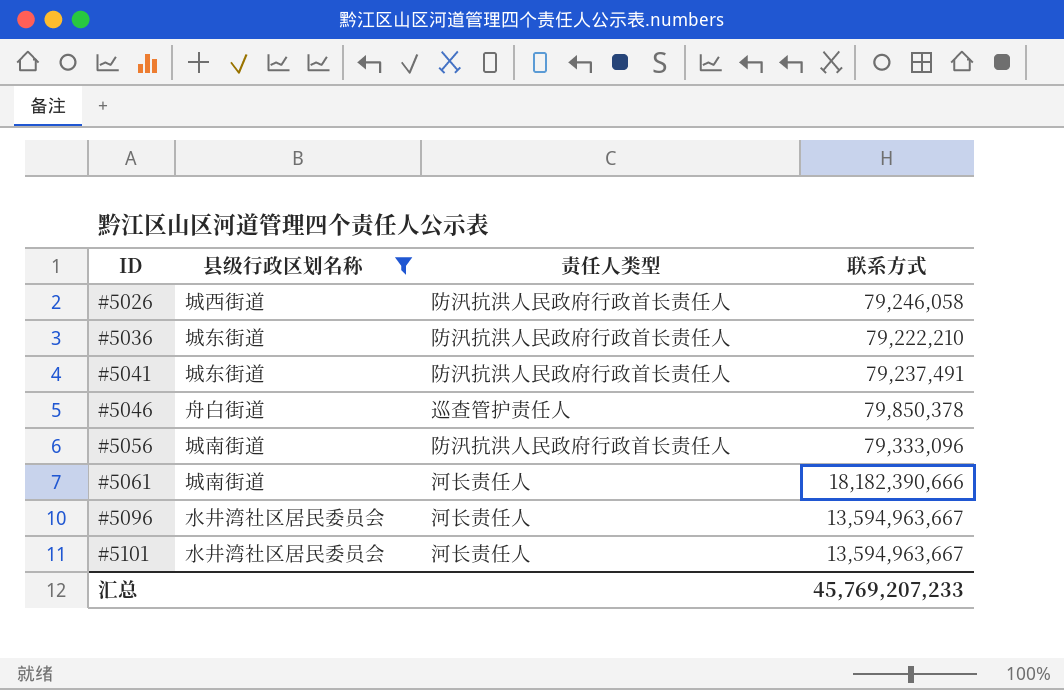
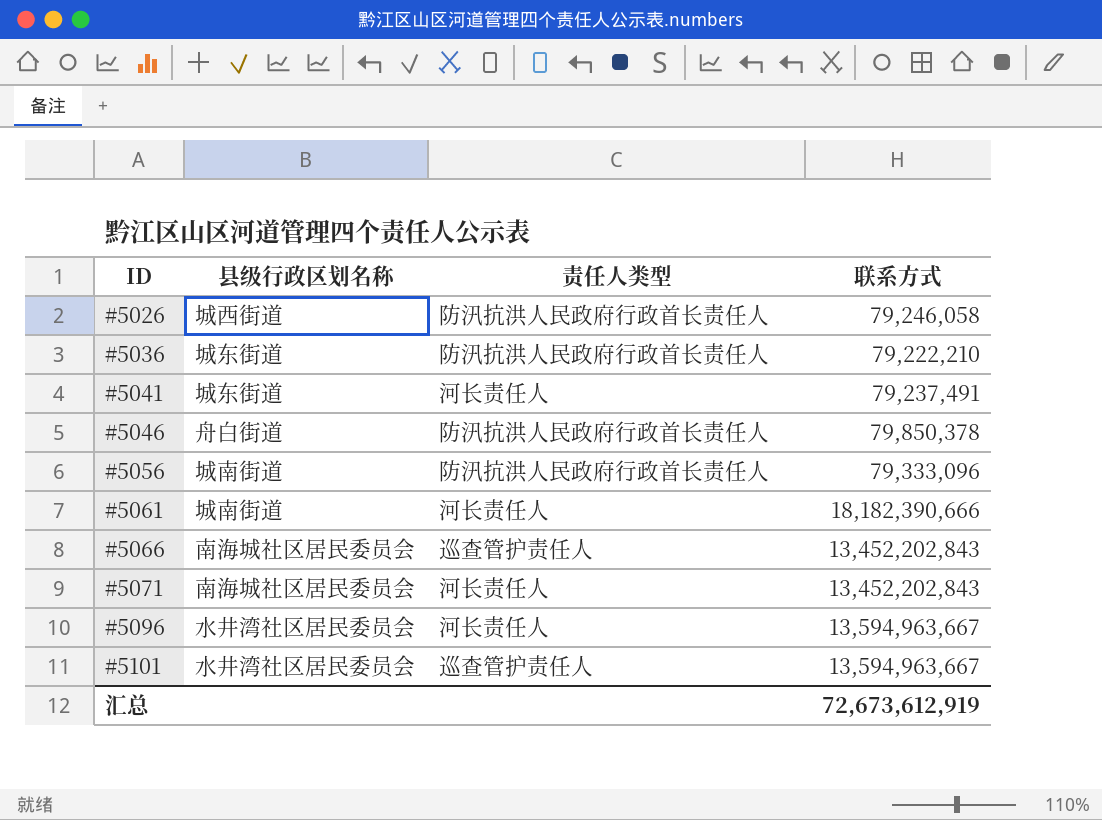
filter: 县级行政区划名称 != 南海城社区居民委员会 -> none
#5041 | 责任人类型: 防汛抗洪人民政府行政首长责任人 -> 河长责任人
#5046 | 责任人类型: 巡查管护责任人 -> 防汛抗洪人民政府行政首长责任人
#5101 | 责任人类型: 河长责任人 -> 巡查管护责任人
汇总 | 联系方式: 45,769,207,233 -> 72,673,612,919

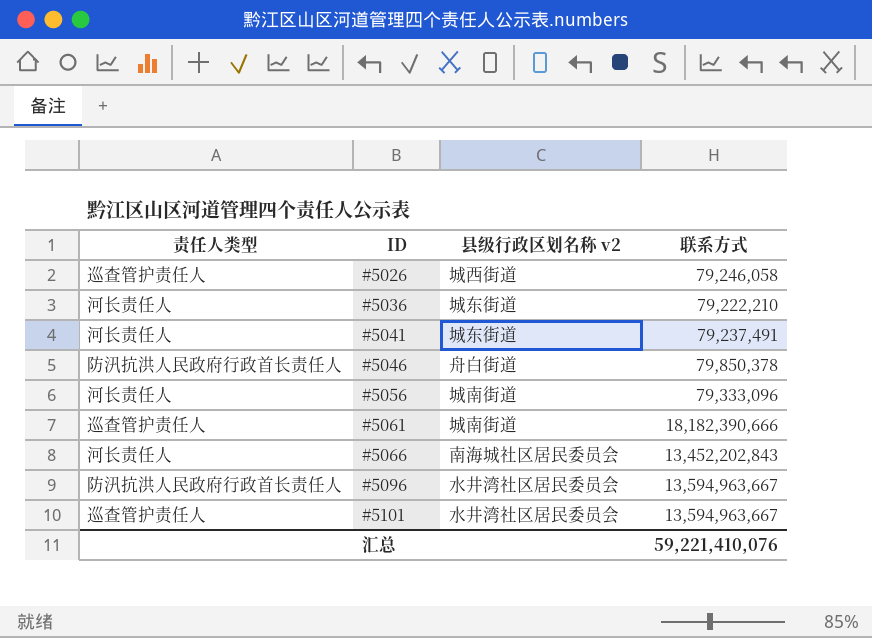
column 责任人类型 | position: 3 -> 1
column name: 县级行政区划名称 -> 县级行政区划名称 v2
row #5071: 南海城社区居民委员会 | 河长责任人 | 13,452,202,843 -> none
#5026 | 责任人类型: 防汛抗洪人民政府行政首长责任人 -> 巡查管护责任人
#5036 | 责任人类型: 防汛抗洪人民政府行政首长责任人 -> 河长责任人
#5056 | 责任人类型: 防汛抗洪人民政府行政首长责任人 -> 河长责任人
#5061 | 责任人类型: 河长责任人 -> 巡查管护责任人
#5066 | 责任人类型: 巡查管护责任人 -> 河长责任人
#5096 | 责任人类型: 河长责任人 -> 防汛抗洪人民政府行政首长责任人
汇总 | 联系方式: 72,673,612,919 -> 59,221,410,076

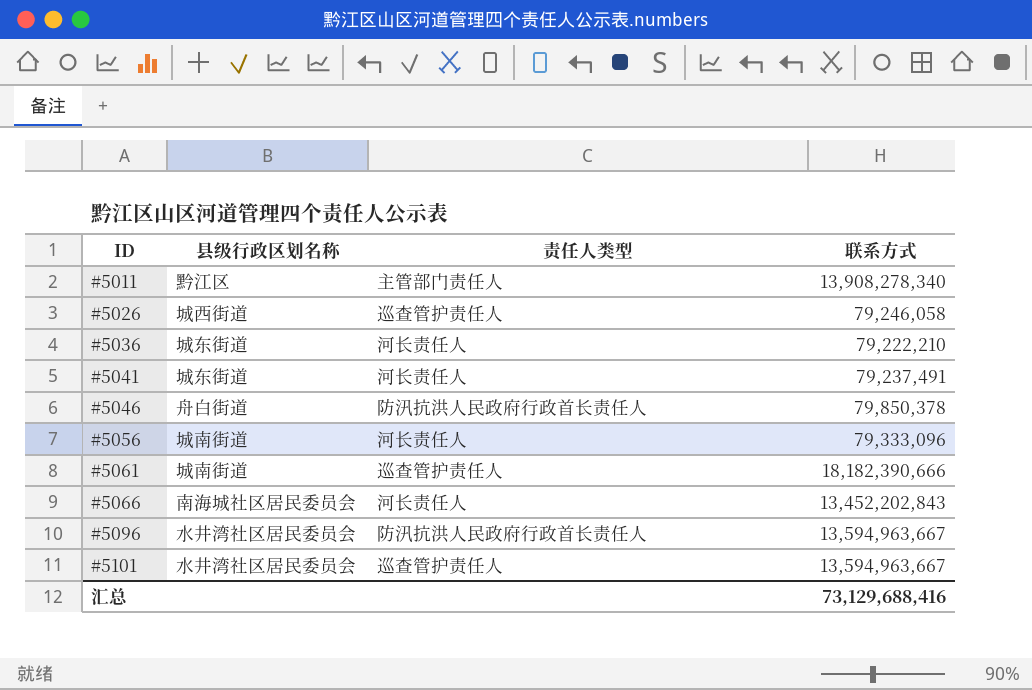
column name: 县级行政区划名称 v2 -> 县级行政区划名称
column 责任人类型 | position: 1 -> 3
row #5011: none -> 黔江区 | 主管部门责任人 | 13,908,278,340
汇总 | 联系方式: 59,221,410,076 -> 73,129,688,416

